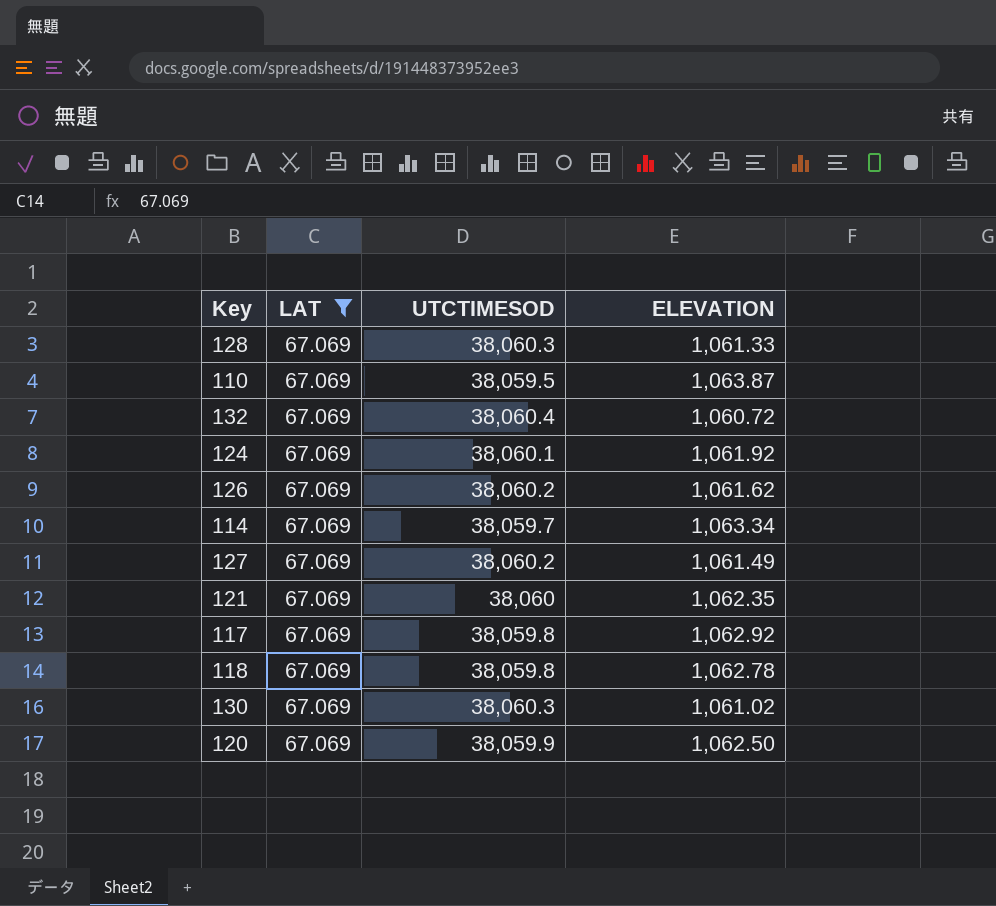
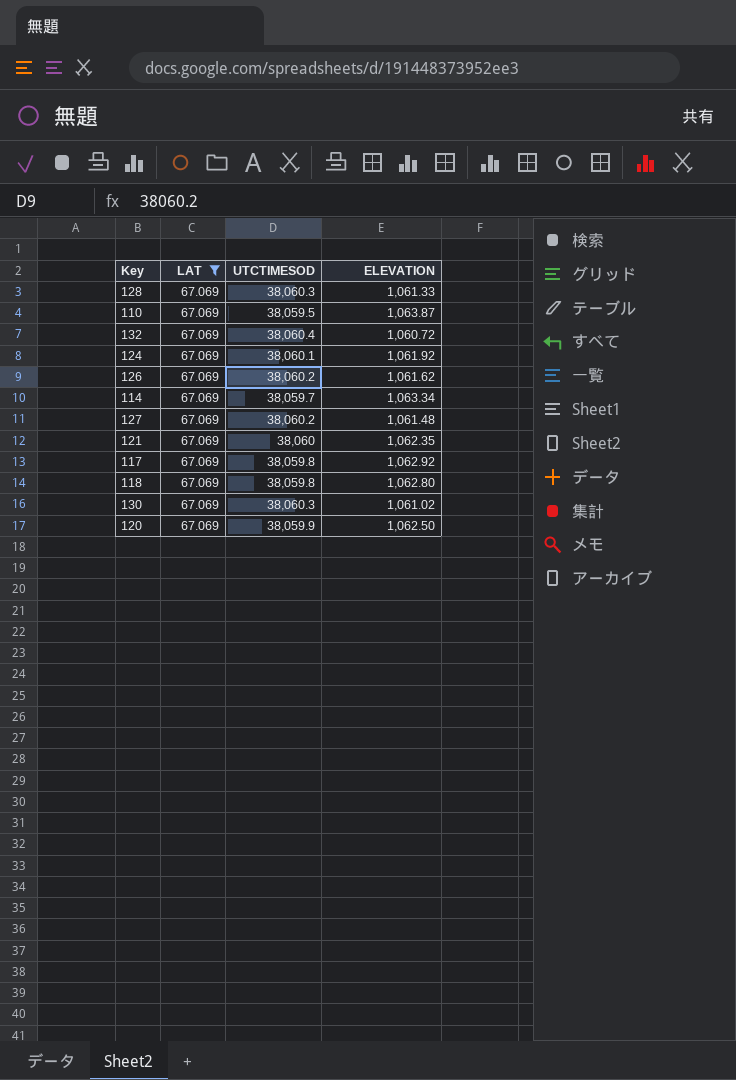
127 | ELEVATION: 1,061.49 -> 1,061.48
118 | ELEVATION: 1,062.78 -> 1,062.80

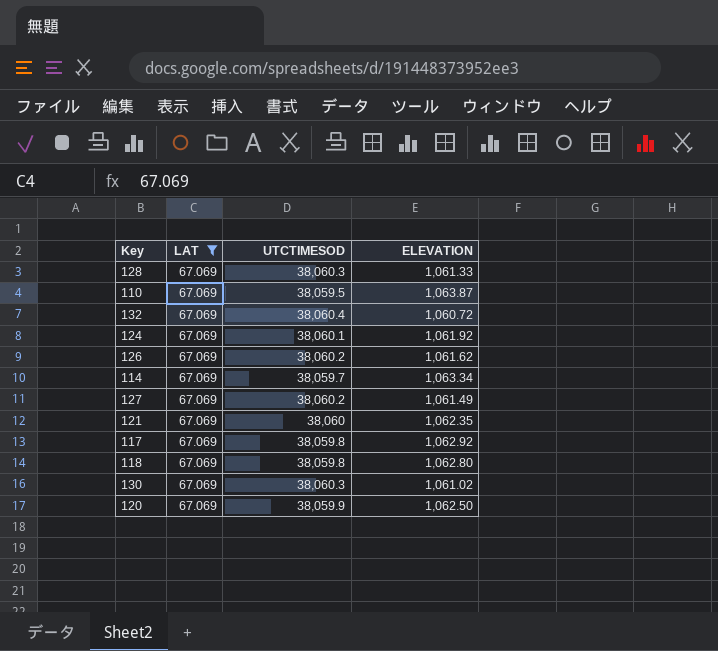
127 | ELEVATION: 1,061.48 -> 1,061.49

